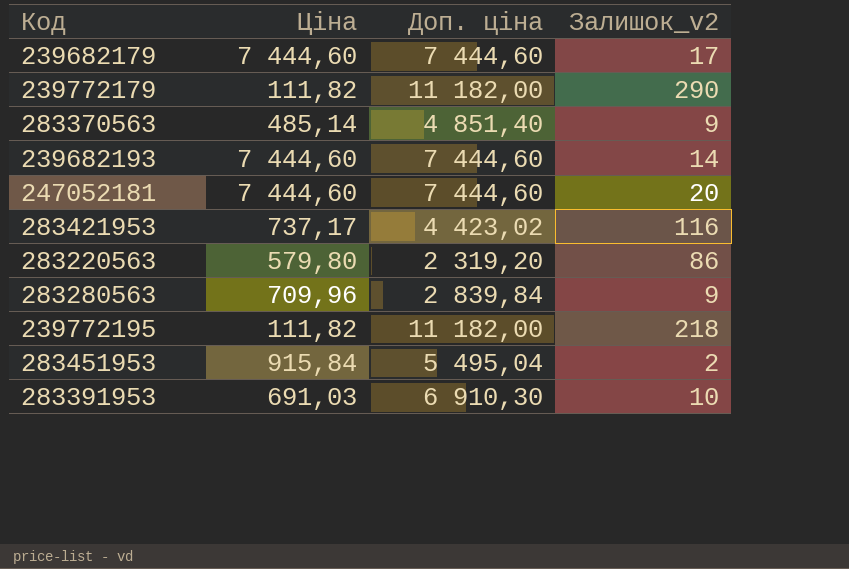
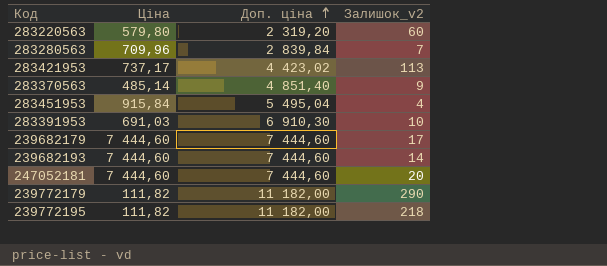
row order: none -> Доп. ціна ascending
283220563 | Залишок_v2: 86 -> 60
283280563 | Залишок_v2: 9 -> 7
283421953 | Залишок_v2: 116 -> 113
283451953 | Залишок_v2: 2 -> 4

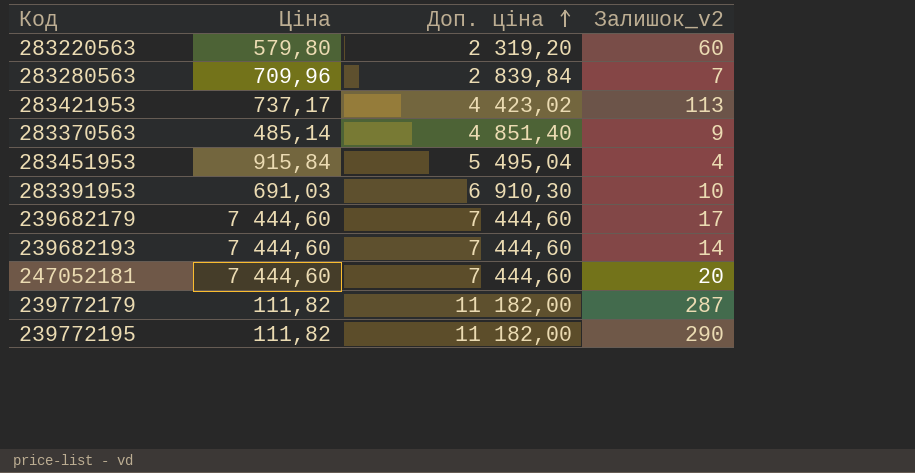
239772179 | Залишок_v2: 290 -> 287
239772195 | Залишок_v2: 218 -> 290

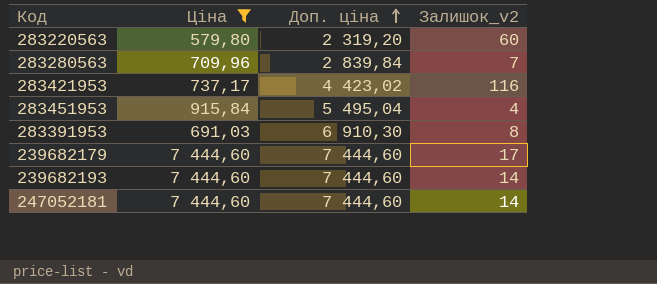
filter: none -> Ціна >= 579,80
283421953 | Залишок_v2: 113 -> 116
283391953 | Залишок_v2: 10 -> 8
247052181 | Залишок_v2: 20 -> 14

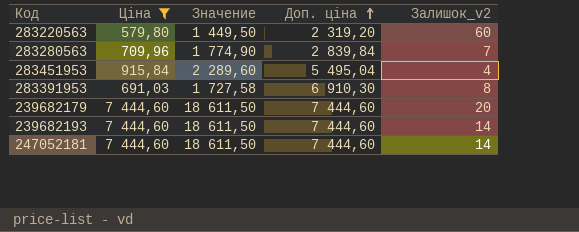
column Значение | formula: none -> [Ціна] * 2,5
row 283421953: 737,17 | 4 423,02 | 116 -> none
239682179 | Залишок_v2: 17 -> 20

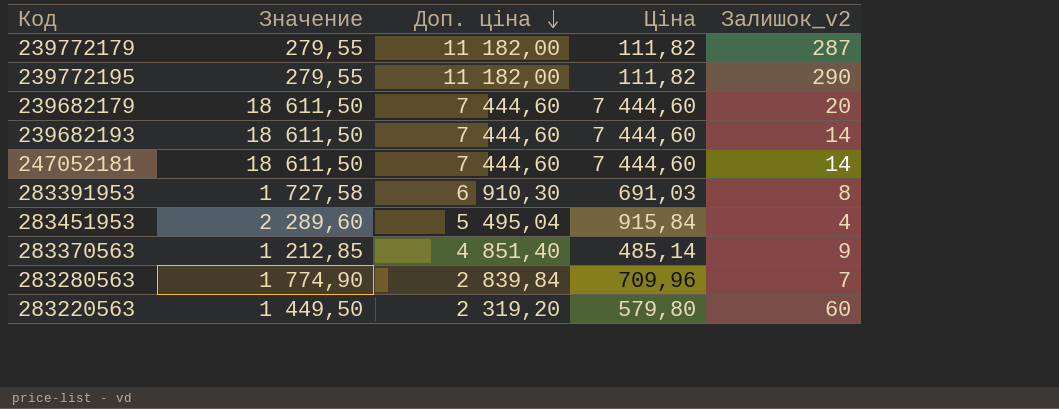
filter: Ціна >= 579,80 -> none
row order: Доп. ціна ascending -> Доп. ціна descending
column Ціна | position: 2 -> 4

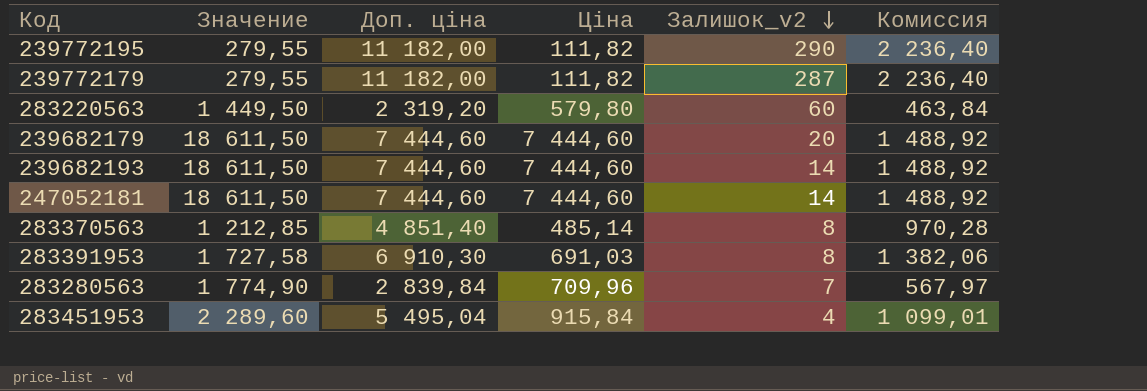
row order: Доп. ціна descending -> Залишок_v2 descending
column Комиссия | formula: none -> [Доп. ціна] * 0,2
283370563 | Залишок_v2: 9 -> 8

